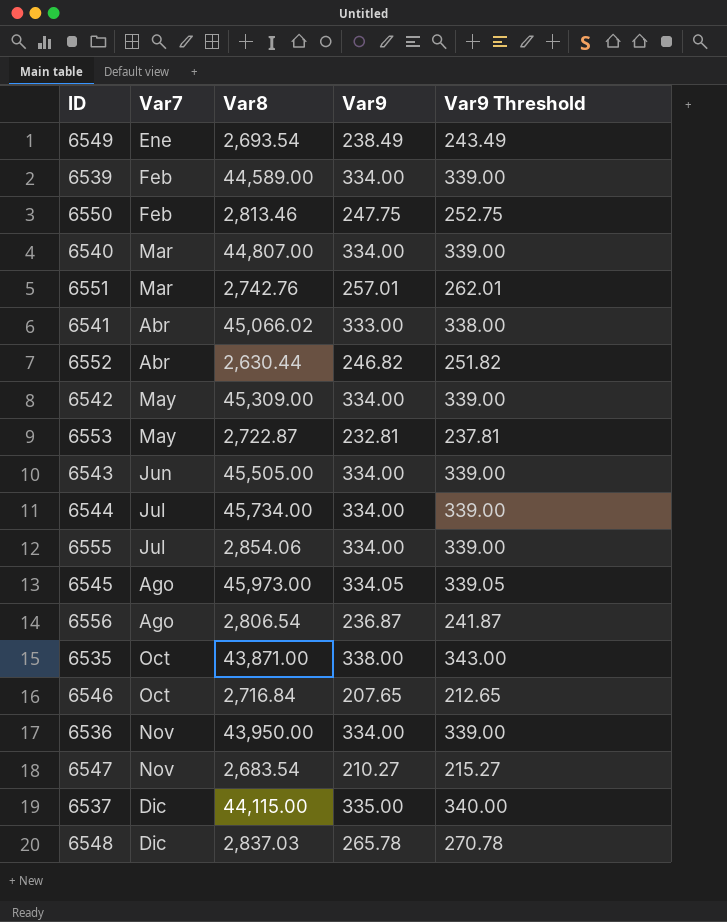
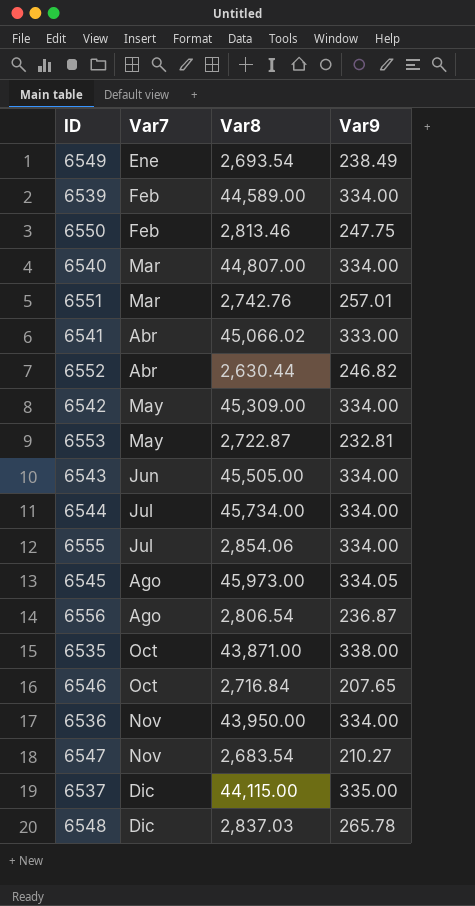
column Var9 Threshold | formula: [Var9] + 5 -> none

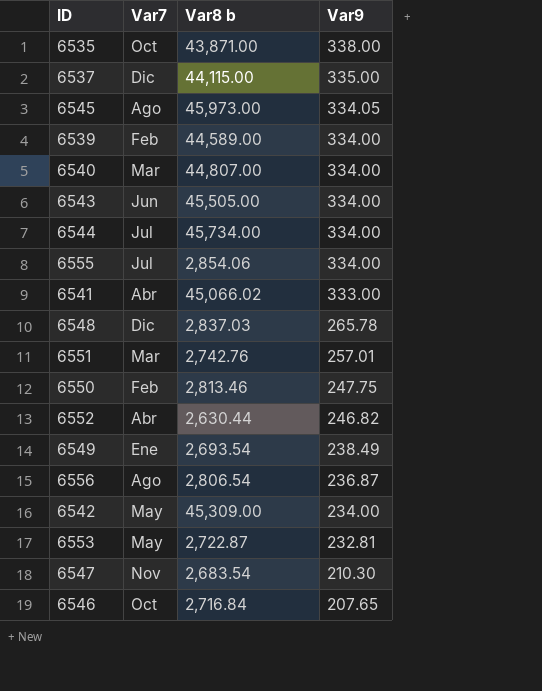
row order: Var7 ascending -> Var9 descending
column name: Var8 -> Var8 b
row 6536: Nov | 43,950.00 | 334.00 -> none
6542 | Var9: 334.00 -> 234.00
6547 | Var9: 210.27 -> 210.30

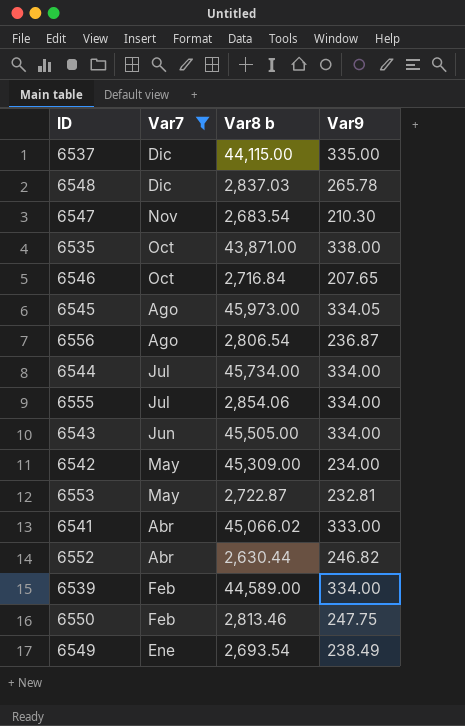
filter: none -> Var7 != Mar
row order: Var9 descending -> Var7 descending

